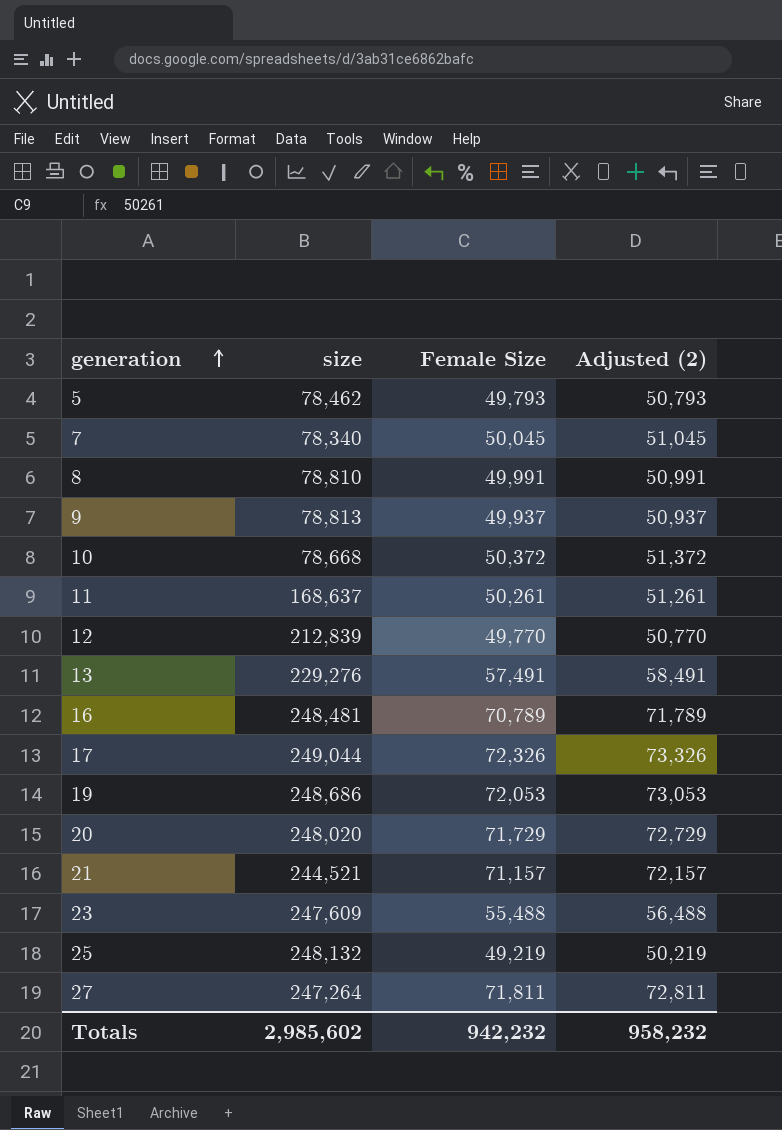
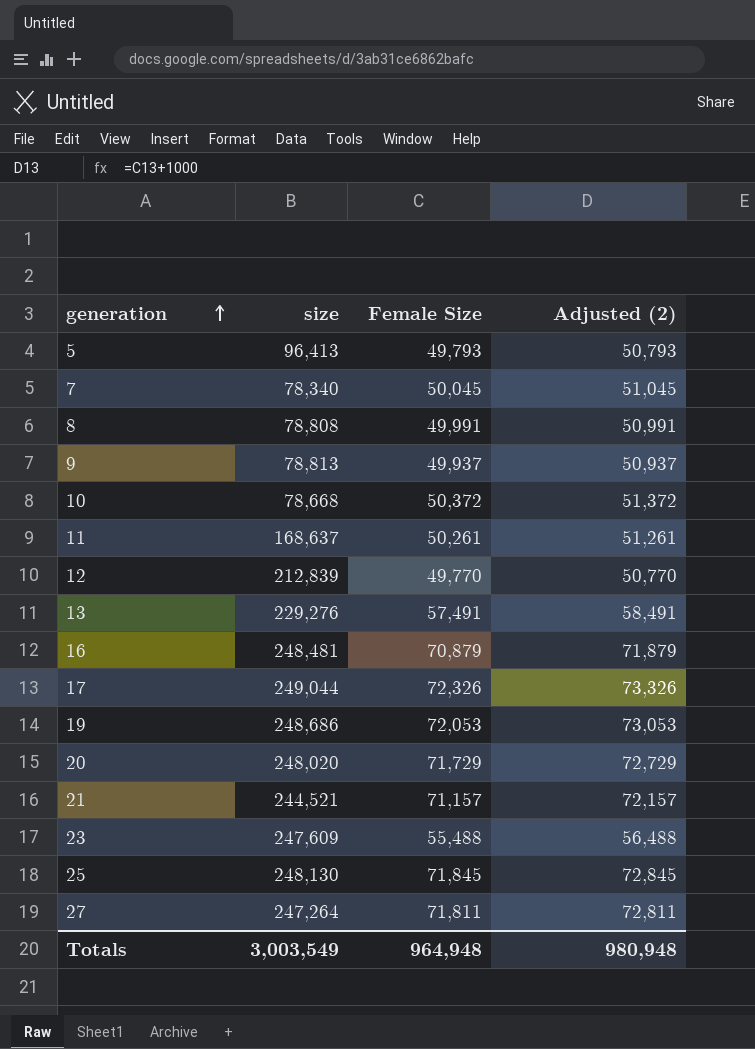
5 | size: 78,462 -> 96,413
8 | size: 78,810 -> 78,808
16 | Female Size: 70,789 -> 70,879
16 | Adjusted (2): 71,789 -> 71,879
25 | size: 248,132 -> 248,130
25 | Female Size: 49,219 -> 71,845
25 | Adjusted (2): 50,219 -> 72,845
Totals | size: 2,985,602 -> 3,003,549
Totals | Female Size: 942,232 -> 964,948
Totals | Adjusted (2): 958,232 -> 980,948

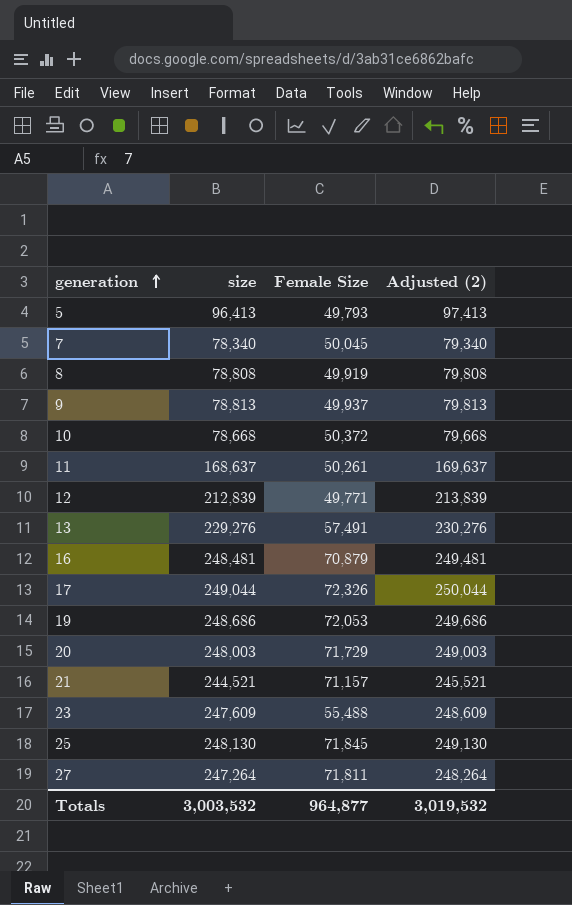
column Adjusted (2) | formula: [Female Size] + 1000 -> [size] + 1000
8 | Female Size: 49,991 -> 49,919
12 | Female Size: 49,770 -> 49,771
20 | size: 248,020 -> 248,003
Totals | size: 3,003,549 -> 3,003,532
Totals | Female Size: 964,948 -> 964,877
Totals | Adjusted (2): 980,948 -> 3,019,532

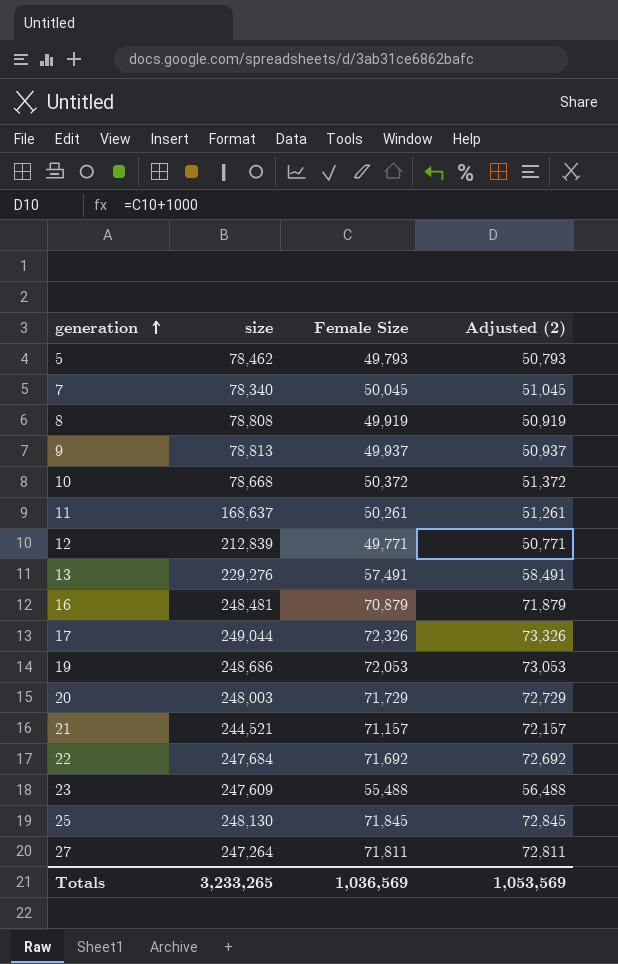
column Adjusted (2) | formula: [size] + 1000 -> [Female Size] + 1000
5 | size: 96,413 -> 78,462
row 22: none -> 247,684 | 71,692 | 72,692
Totals | size: 3,003,532 -> 3,233,265
Totals | Female Size: 964,877 -> 1,036,569
Totals | Adjusted (2): 3,019,532 -> 1,053,569

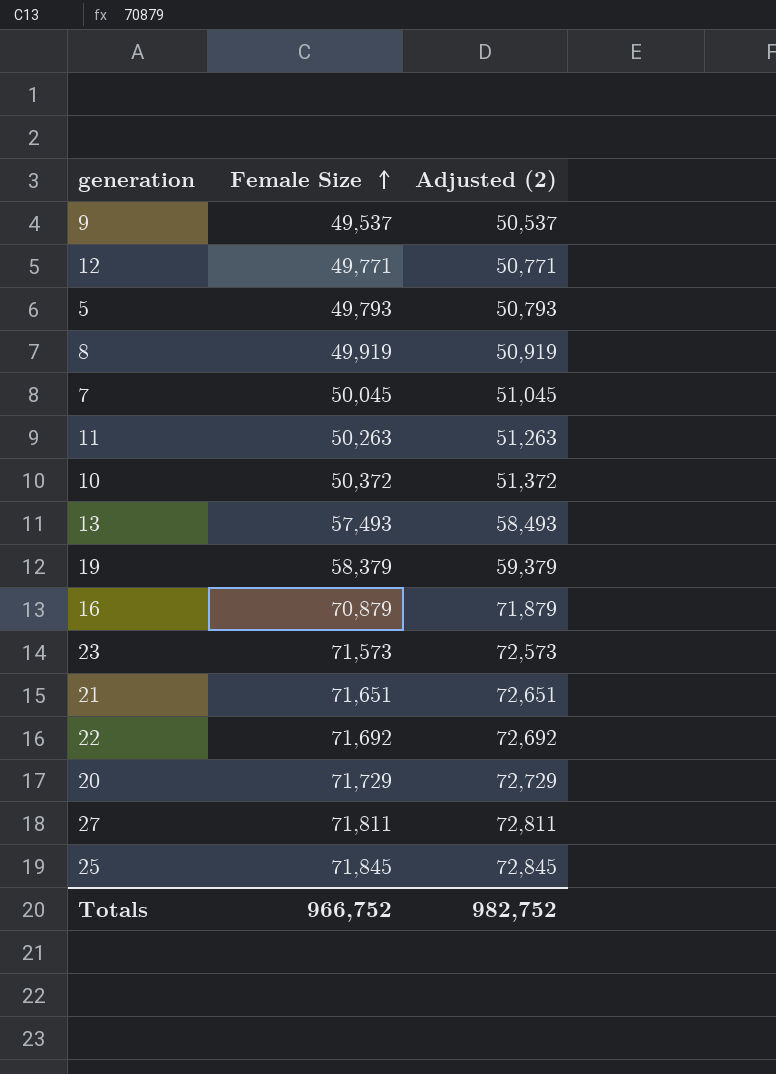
row order: generation ascending -> Female Size ascending
column size | position: 2 -> none
row 17: 249,044 | 72,326 | 73,326 -> none
9 | Female Size: 49,937 -> 49,537
9 | Adjusted (2): 50,937 -> 50,537
11 | Female Size: 50,261 -> 50,263
11 | Adjusted (2): 51,261 -> 51,263
13 | Female Size: 57,491 -> 57,493
13 | Adjusted (2): 58,491 -> 58,493
19 | Female Size: 72,053 -> 58,379
19 | Adjusted (2): 73,053 -> 59,379
23 | Female Size: 55,488 -> 71,573
23 | Adjusted (2): 56,488 -> 72,573
21 | Female Size: 71,157 -> 71,651
21 | Adjusted (2): 72,157 -> 72,651
Totals | Female Size: 1,036,569 -> 966,752
Totals | Adjusted (2): 1,053,569 -> 982,752

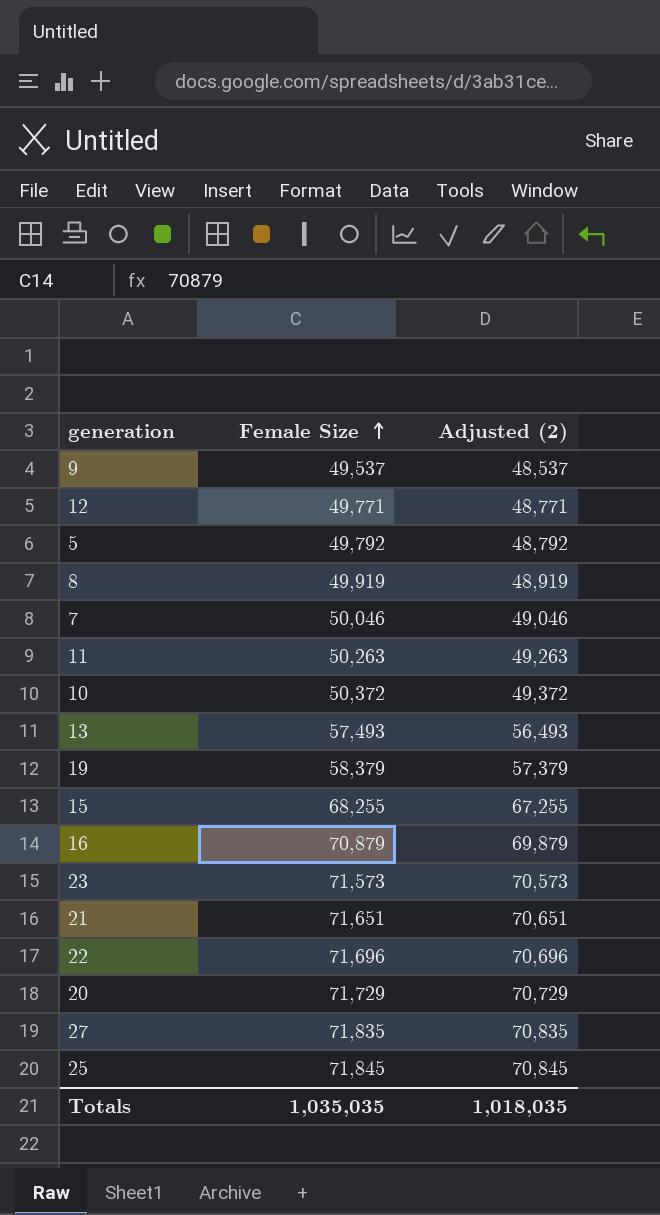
column Adjusted (2) | formula: [Female Size] + 1000 -> [Female Size] - 1000
5 | Female Size: 49,793 -> 49,792
7 | Female Size: 50,045 -> 50,046
row 15: none -> 68,255 | 67,255
22 | Female Size: 71,692 -> 71,696
27 | Female Size: 71,811 -> 71,835
Totals | Female Size: 966,752 -> 1,035,035
Totals | Adjusted (2): 982,752 -> 1,018,035

